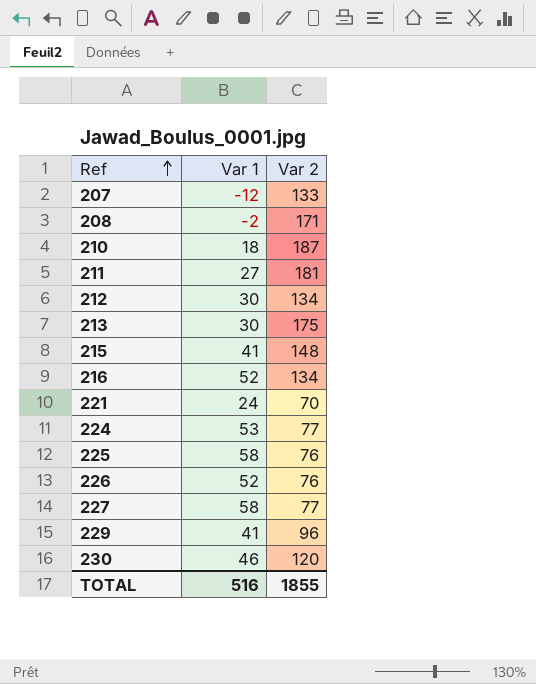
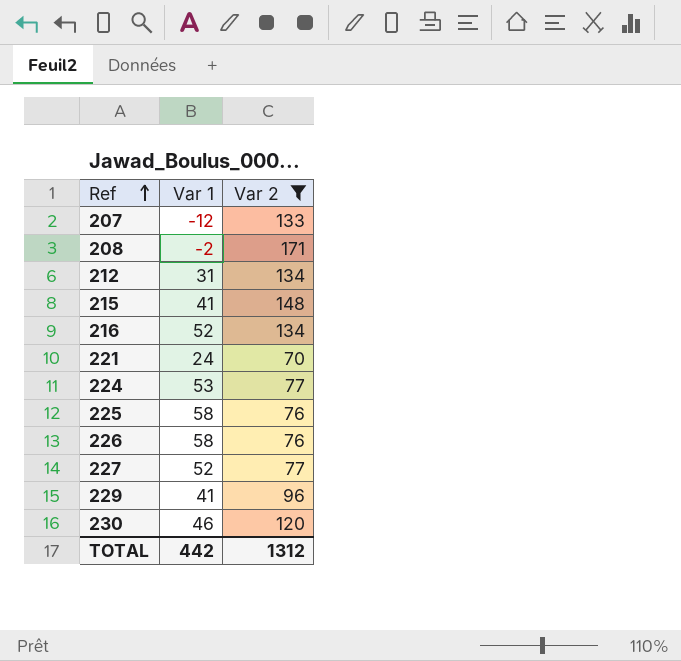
filter: none -> Var 2 <= 171
212 | Var 1: 30 -> 31
226 | Var 1: 52 -> 58
227 | Var 1: 58 -> 52
TOTAL | Var 1: 516 -> 442
TOTAL | Var 2: 1855 -> 1312

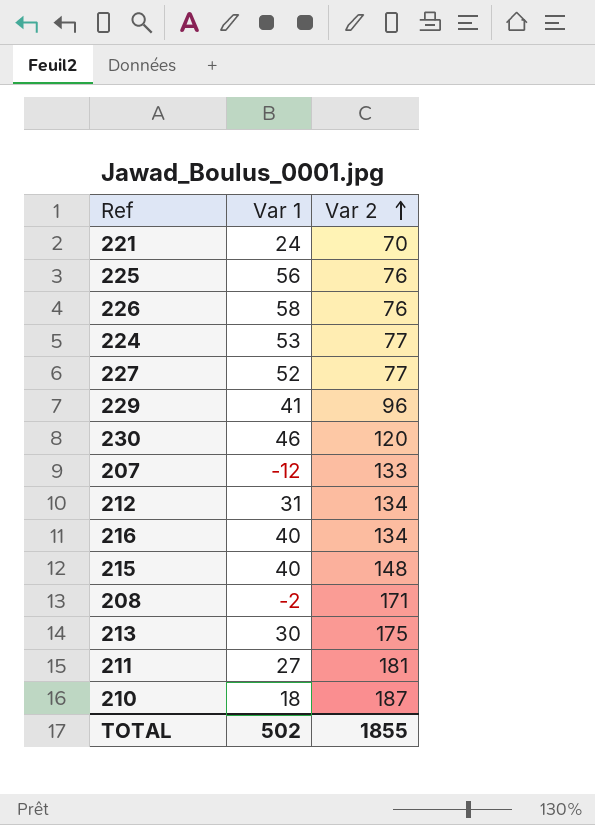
filter: Var 2 <= 171 -> none
row order: Ref ascending -> Var 2 ascending
225 | Var 1: 58 -> 56
216 | Var 1: 52 -> 40
215 | Var 1: 41 -> 40
TOTAL | Var 1: 442 -> 502
TOTAL | Var 2: 1312 -> 1855

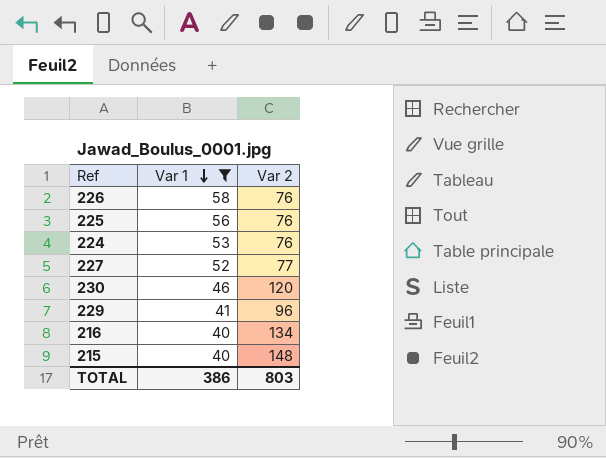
filter: none -> Var 1 >= 40
row order: Var 2 ascending -> Var 1 descending
224 | Var 2: 77 -> 76
TOTAL | Var 1: 502 -> 386
TOTAL | Var 2: 1855 -> 803

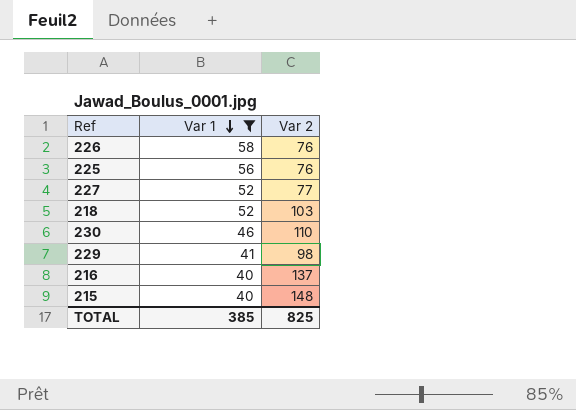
row 224: 53 | 76 -> none
row 218: none -> 52 | 103
230 | Var 2: 120 -> 110
229 | Var 2: 96 -> 98
216 | Var 2: 134 -> 137
TOTAL | Var 1: 386 -> 385
TOTAL | Var 2: 803 -> 825

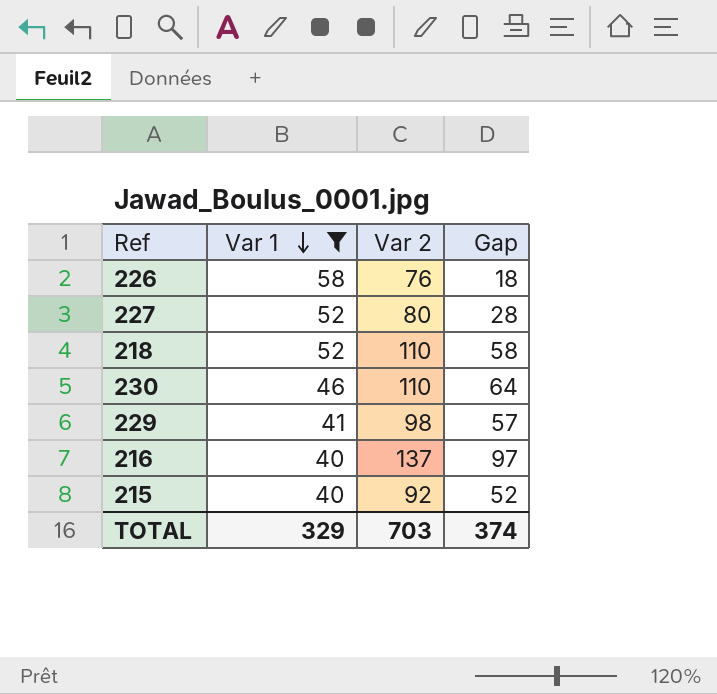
column Gap | formula: none -> [Var 2] - [Var 1]
row 225: 56 | 76 -> none
227 | Var 2: 77 -> 80
218 | Var 2: 103 -> 110
215 | Var 2: 148 -> 92
TOTAL | Var 1: 385 -> 329
TOTAL | Var 2: 825 -> 703

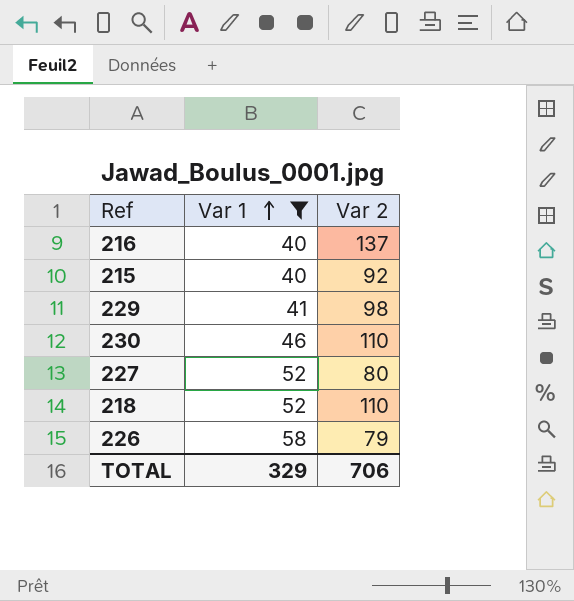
row order: Var 1 descending -> Var 1 ascending
column Gap | formula: [Var 2] - [Var 1] -> none
226 | Var 2: 76 -> 79
TOTAL | Var 2: 703 -> 706

